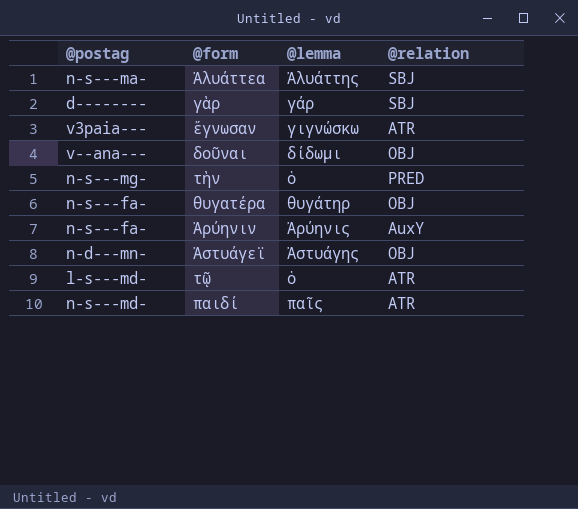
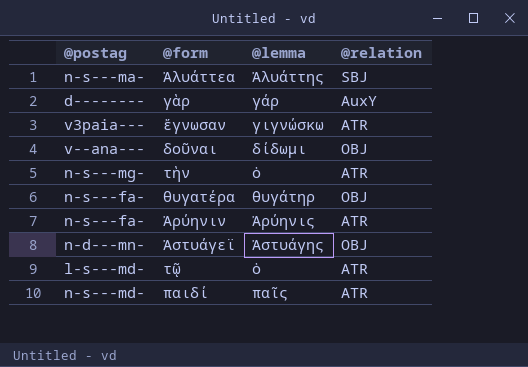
γὰρ | @relation: SBJ -> AuxY
τὴν | @relation: PRED -> ATR
Ἀρύηνιν | @relation: AuxY -> ATR

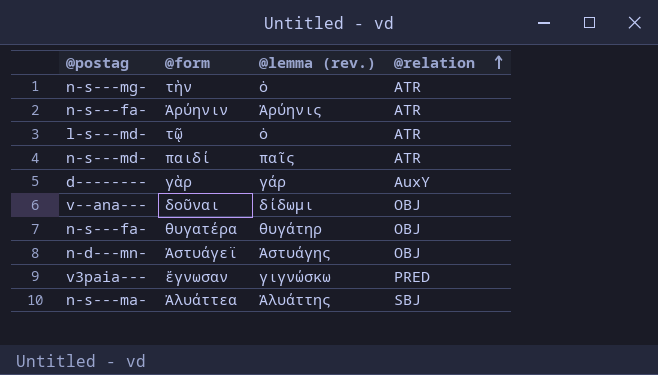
row order: none -> @relation ascending
column name: @lemma -> @lemma (rev.)
ἔγνωσαν | @relation: ATR -> PRED

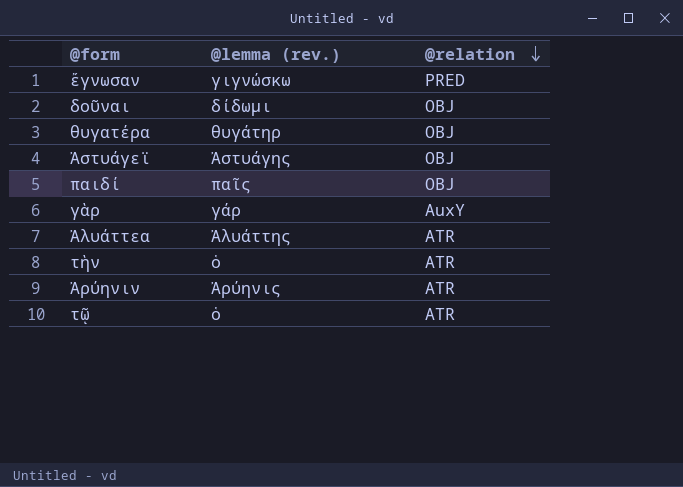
row order: @relation ascending -> @relation descending
column @postag | position: 1 -> none
παιδί | @relation: ATR -> OBJ
Ἀλυάττεα | @relation: SBJ -> ATR

